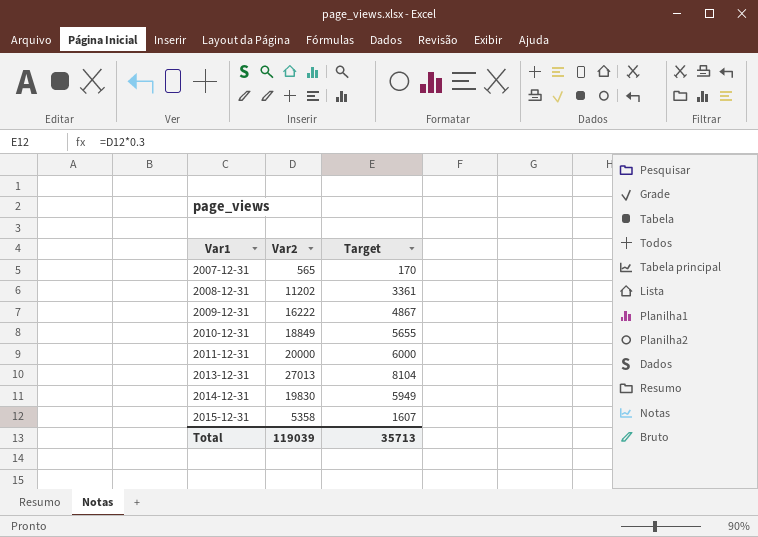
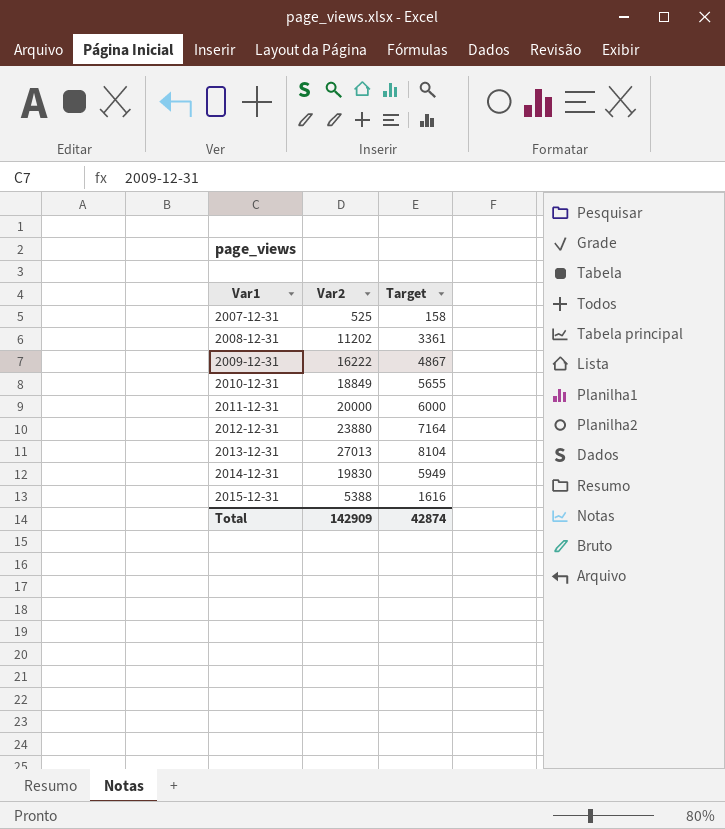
2007-12-31 | Var2: 565 -> 525
2007-12-31 | Target: 170 -> 158
row 2012-12-31: none -> 23880 | 7164
2015-12-31 | Var2: 5358 -> 5388
2015-12-31 | Target: 1607 -> 1616
Total | Var2: 119039 -> 142909
Total | Target: 35713 -> 42874

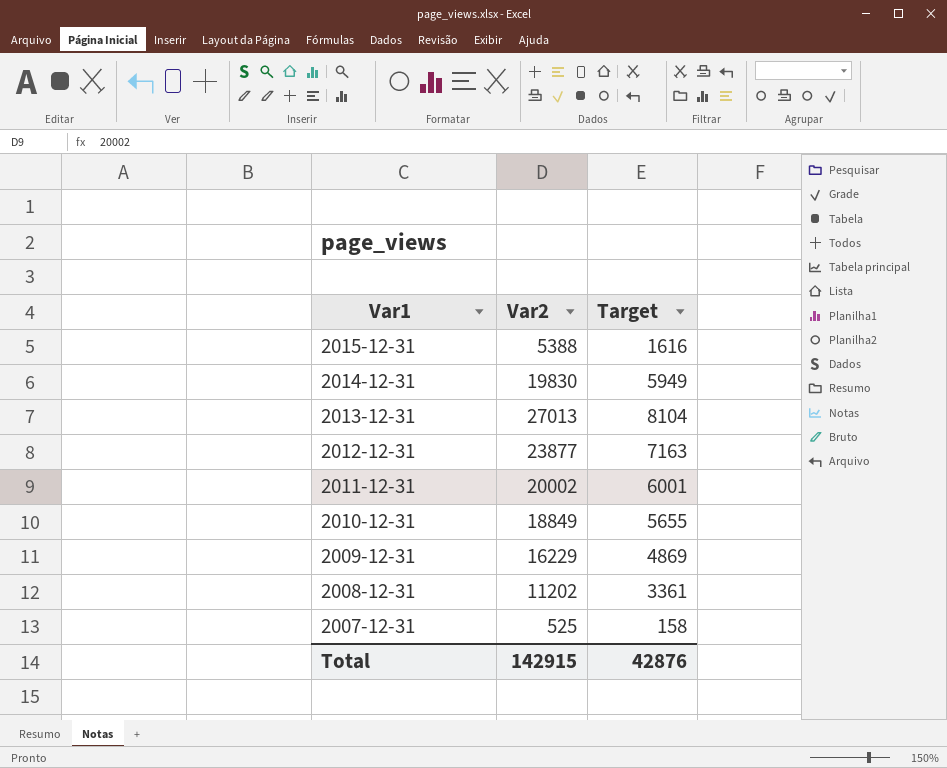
row order: Var1 ascending -> Var1 descending
2012-12-31 | Var2: 23880 -> 23877
2012-12-31 | Target: 7164 -> 7163
2011-12-31 | Var2: 20000 -> 20002
2011-12-31 | Target: 6000 -> 6001
2009-12-31 | Var2: 16222 -> 16229
2009-12-31 | Target: 4867 -> 4869
Total | Var2: 142909 -> 142915
Total | Target: 42874 -> 42876

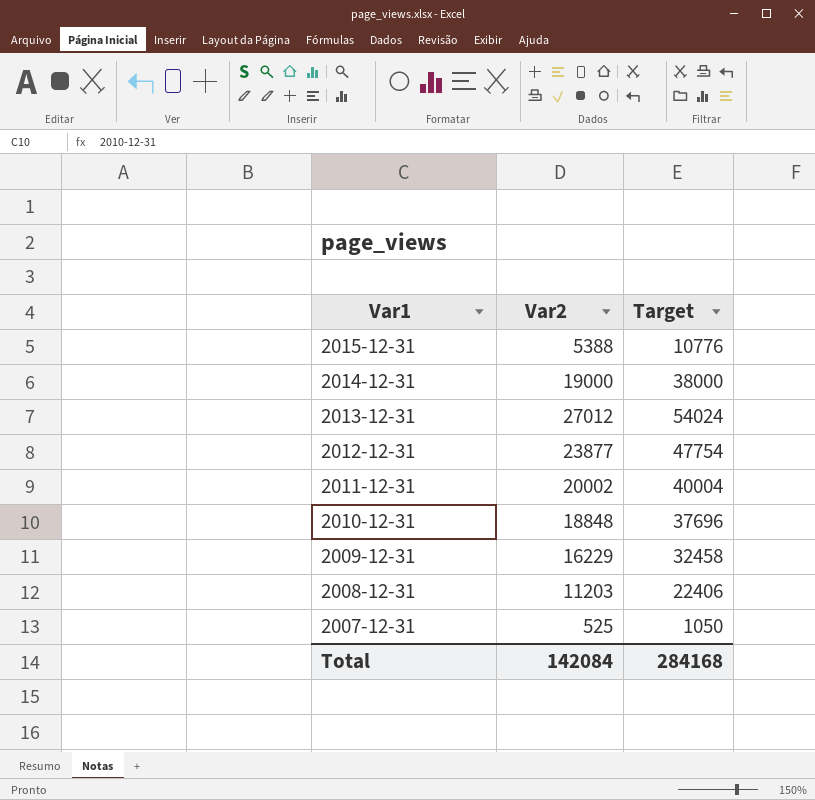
column Target | formula: [Var2] * 0.3 -> [Var2] * 2
2014-12-31 | Var2: 19830 -> 19000
2013-12-31 | Var2: 27013 -> 27012
2010-12-31 | Var2: 18849 -> 18848
2008-12-31 | Var2: 11202 -> 11203
Total | Var2: 142915 -> 142084
Total | Target: 42876 -> 284168

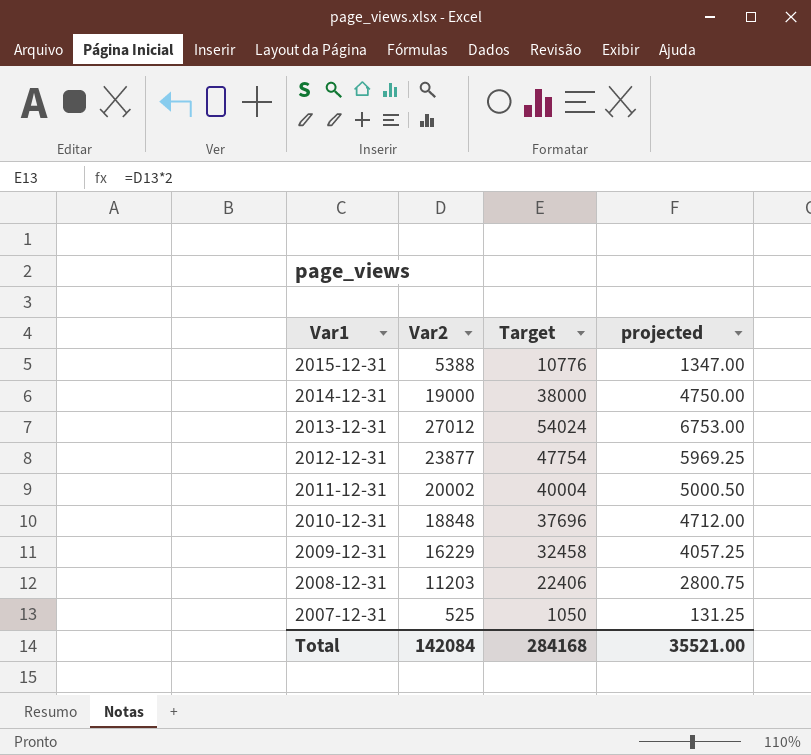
column projected | formula: none -> [Var2] * 0.25

